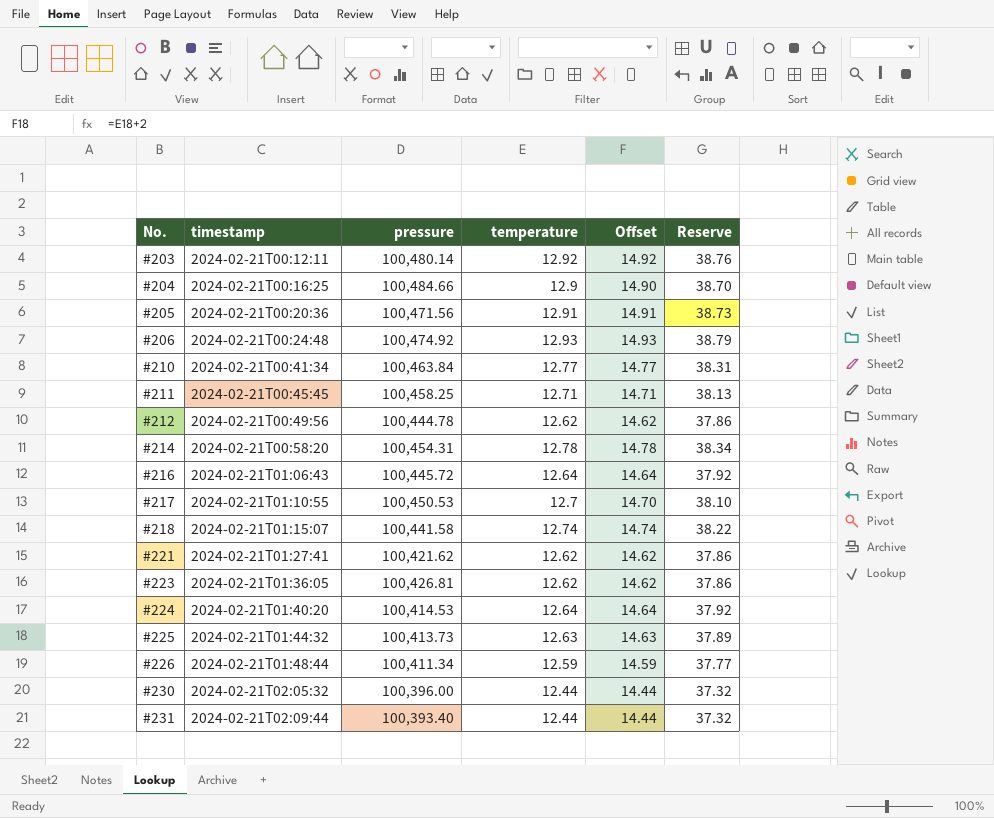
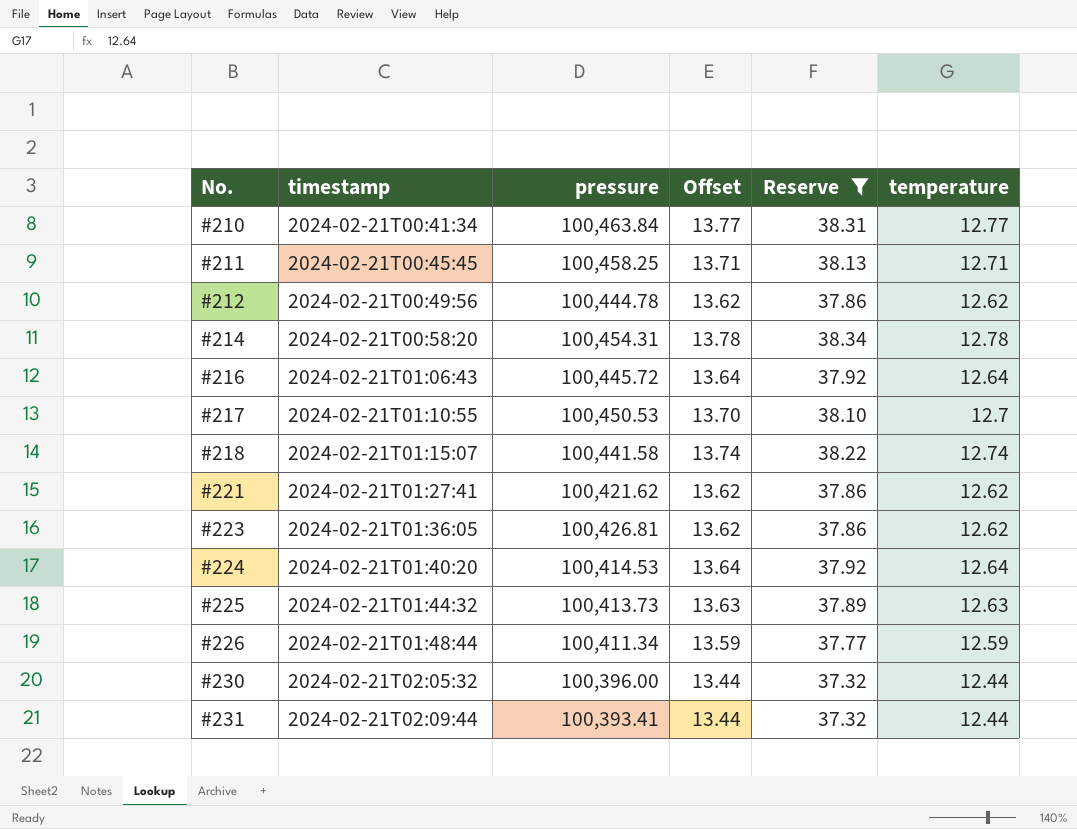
filter: none -> Reserve <= 38.34
column Offset | formula: [temperature] + 2 -> [temperature] + 1
column temperature | position: 4 -> 6
#231 | pressure: 100,393.40 -> 100,393.41

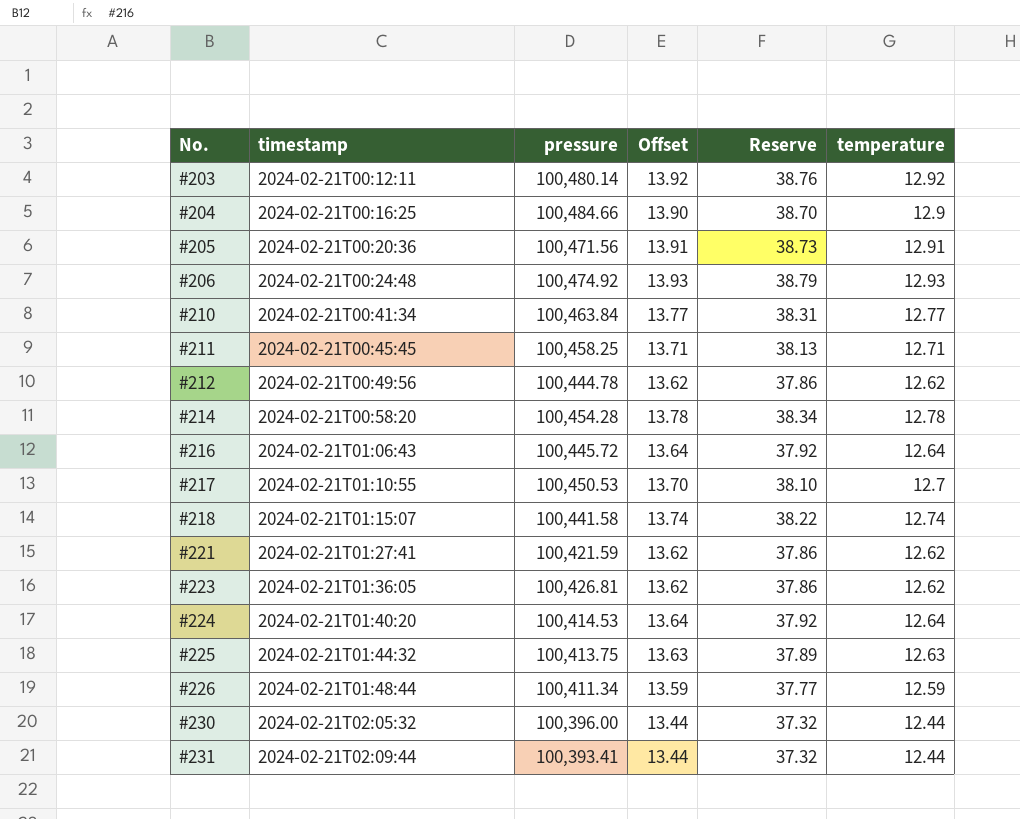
filter: Reserve <= 38.34 -> none
#214 | pressure: 100,454.31 -> 100,454.28
#221 | pressure: 100,421.62 -> 100,421.59
#225 | pressure: 100,413.73 -> 100,413.75

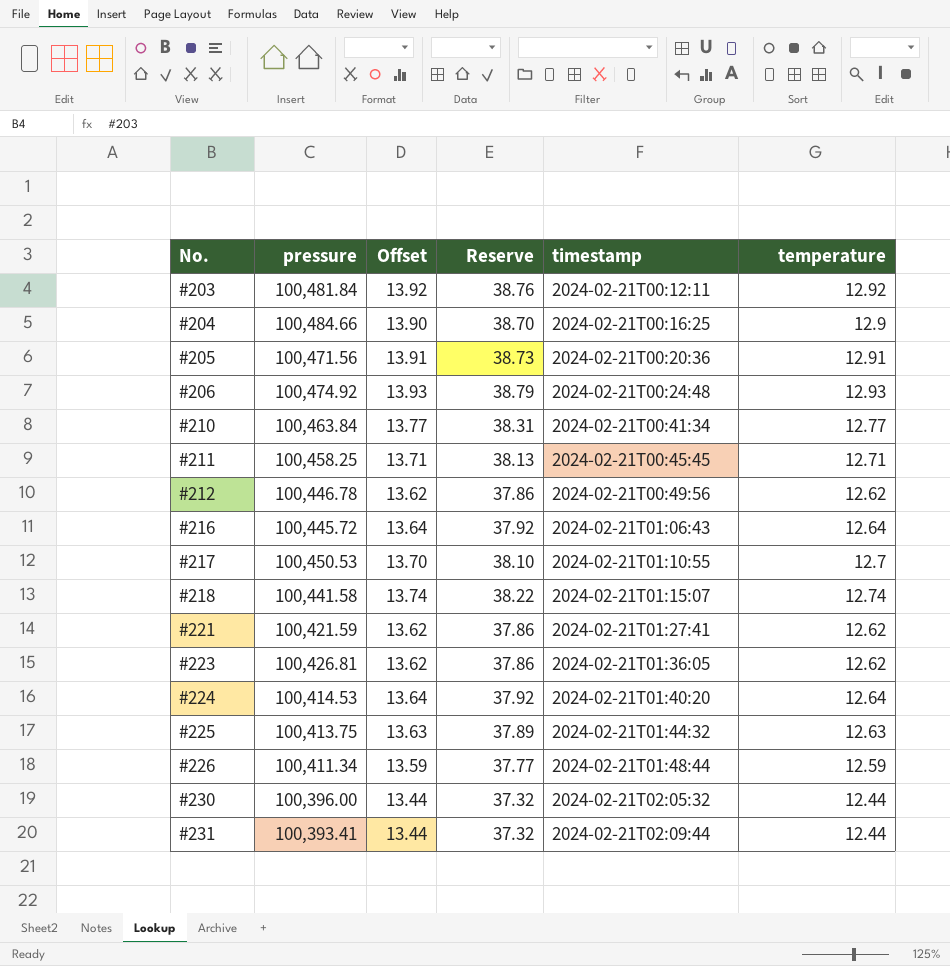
column timestamp | position: 2 -> 5
row #214: 2024-02-21T00:58:20 | 100,454.28 | 13.78 | 38.34 | 12.78 -> none
#203 | pressure: 100,480.14 -> 100,481.84
#212 | pressure: 100,444.78 -> 100,446.78

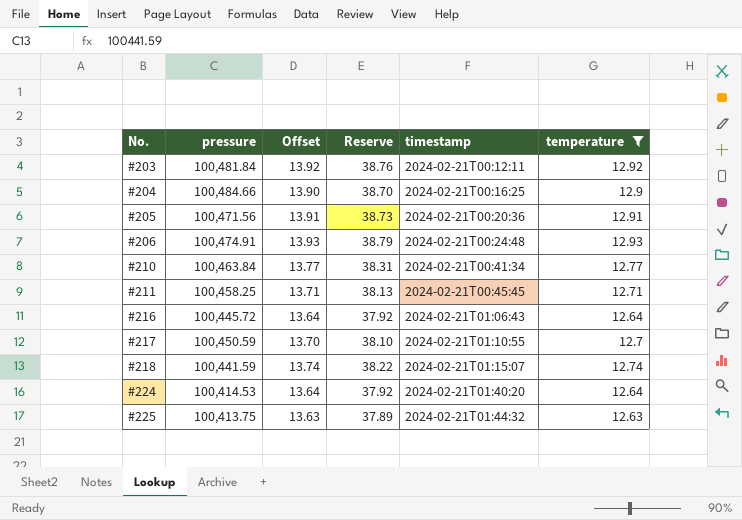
filter: none -> temperature >= 12.63
#206 | pressure: 100,474.92 -> 100,474.91
#217 | pressure: 100,450.53 -> 100,450.59
#218 | pressure: 100,441.58 -> 100,441.59

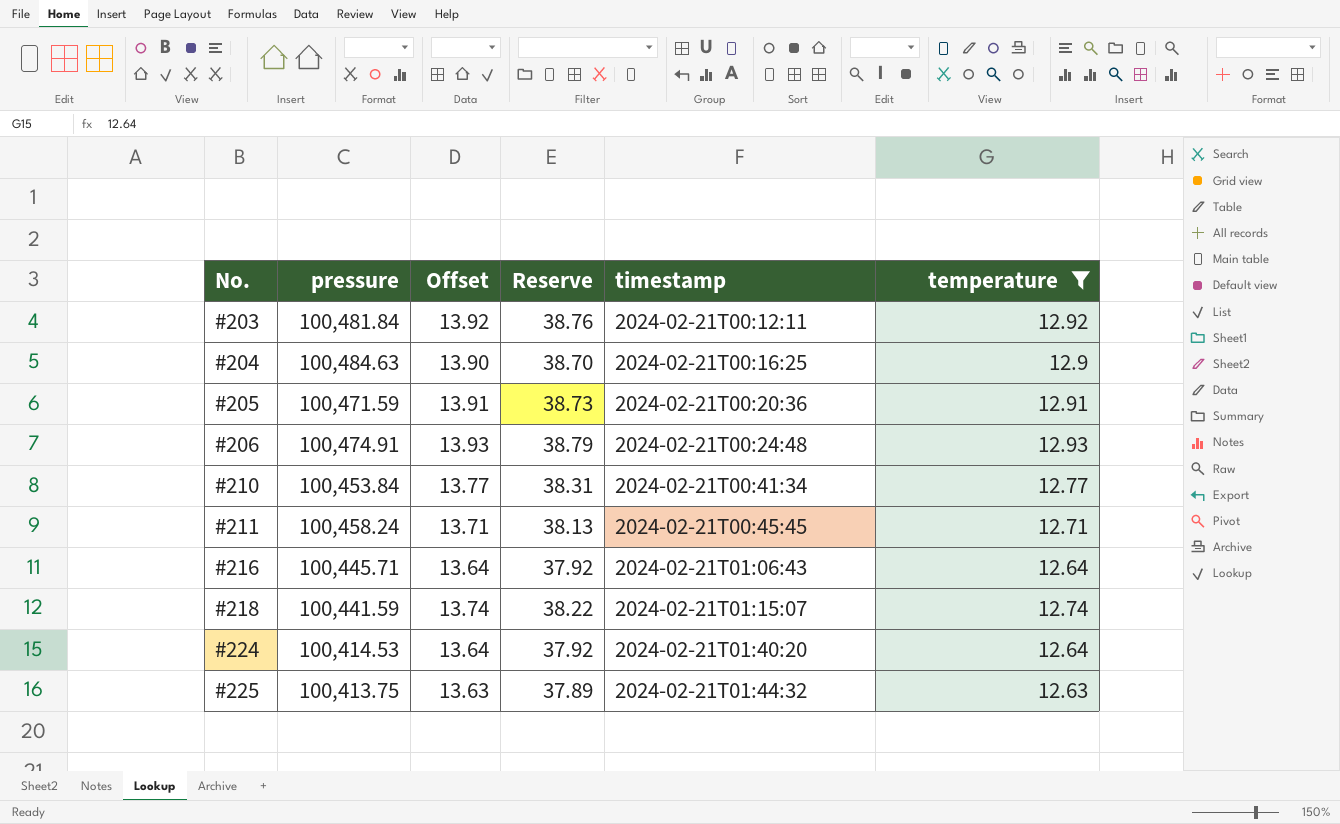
row #217: 100,450.59 | 13.70 | 38.10 | 2024-02-21T01:10:55 | 12.7 -> none
#204 | pressure: 100,484.66 -> 100,484.63
#205 | pressure: 100,471.56 -> 100,471.59
#210 | pressure: 100,463.84 -> 100,453.84
#211 | pressure: 100,458.25 -> 100,458.24
#216 | pressure: 100,445.72 -> 100,445.71

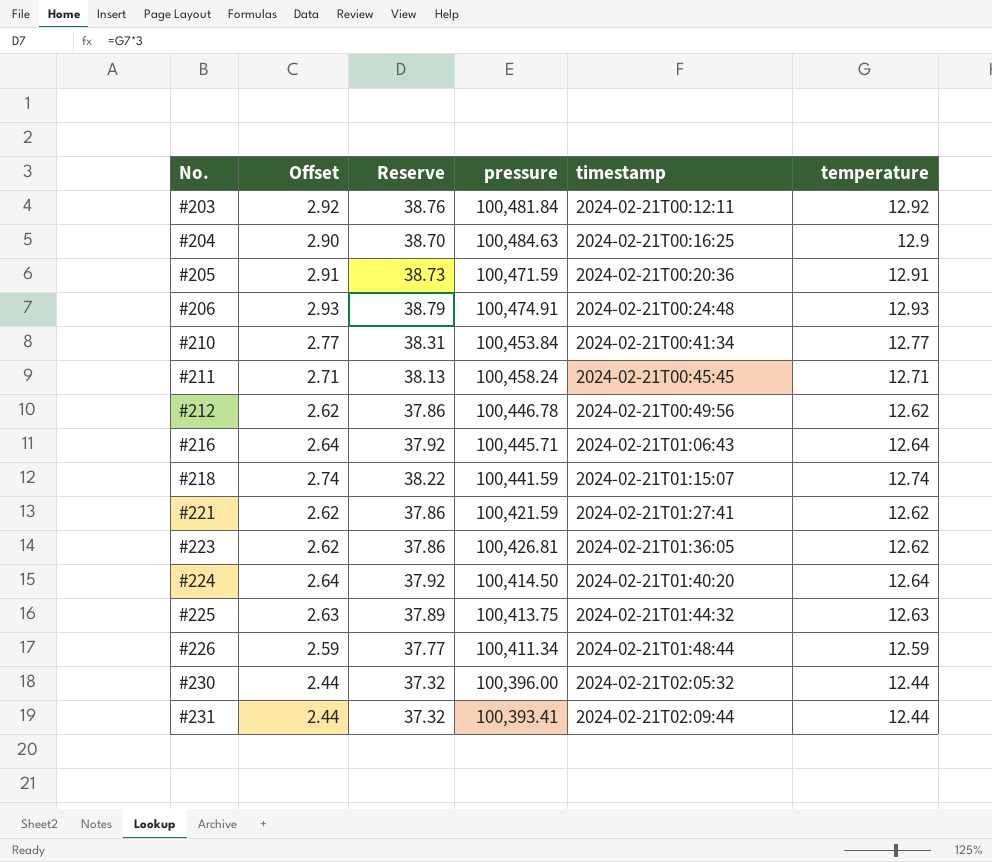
filter: temperature >= 12.63 -> none
column Offset | formula: [temperature] + 1 -> [temperature] - 10
column pressure | position: 2 -> 4
#224 | pressure: 100,414.53 -> 100,414.50

